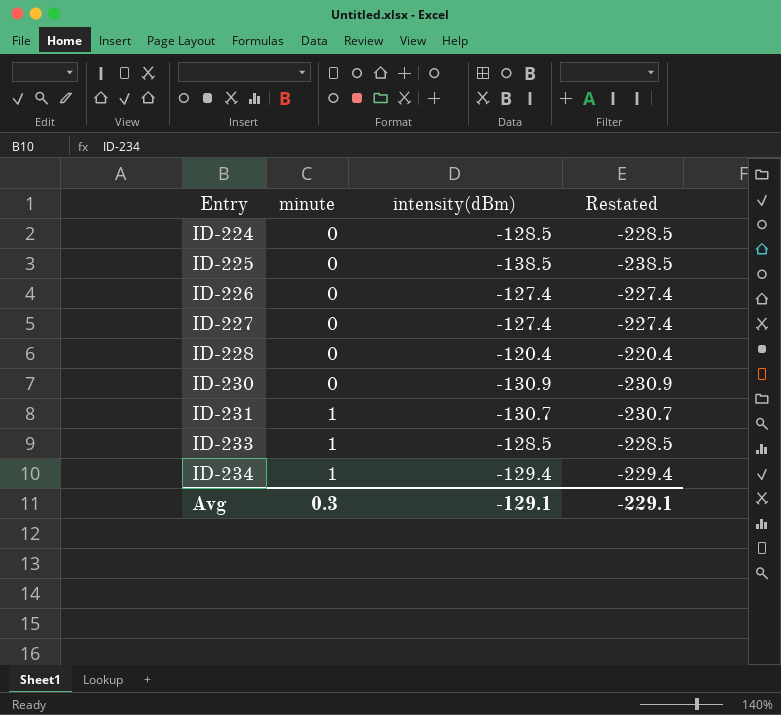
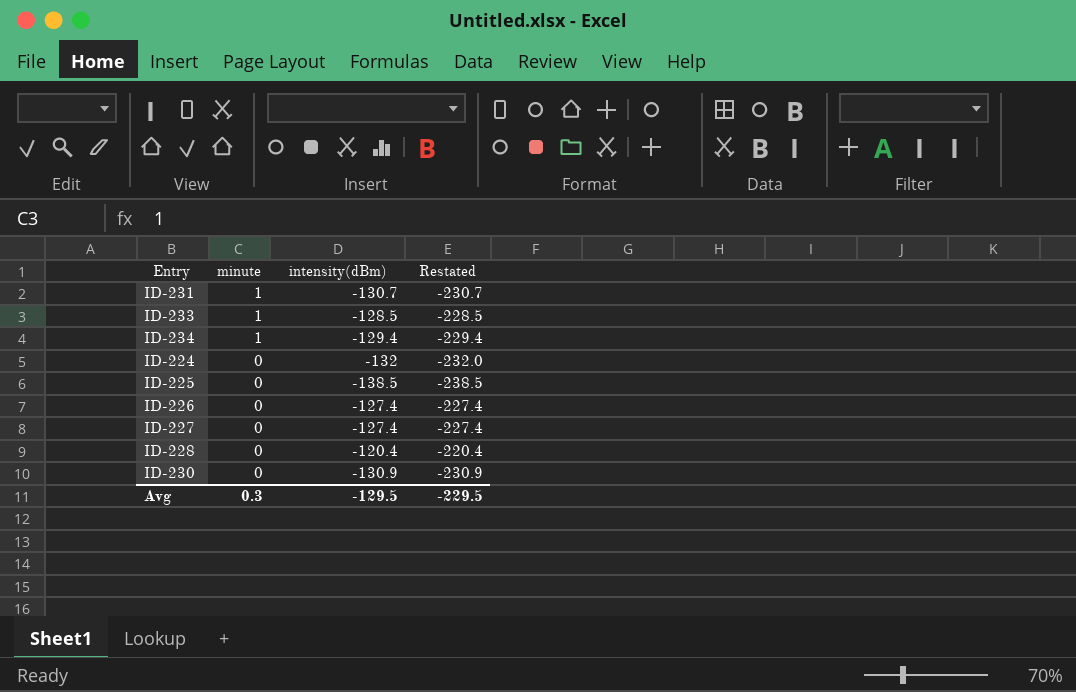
row order: Entry ascending -> minute descending
ID-224 | intensity(dBm): -128.5 -> -132
ID-224 | Restated: -228.5 -> -232.0
Avg | intensity(dBm): -129.1 -> -129.5
Avg | Restated: -229.1 -> -229.5

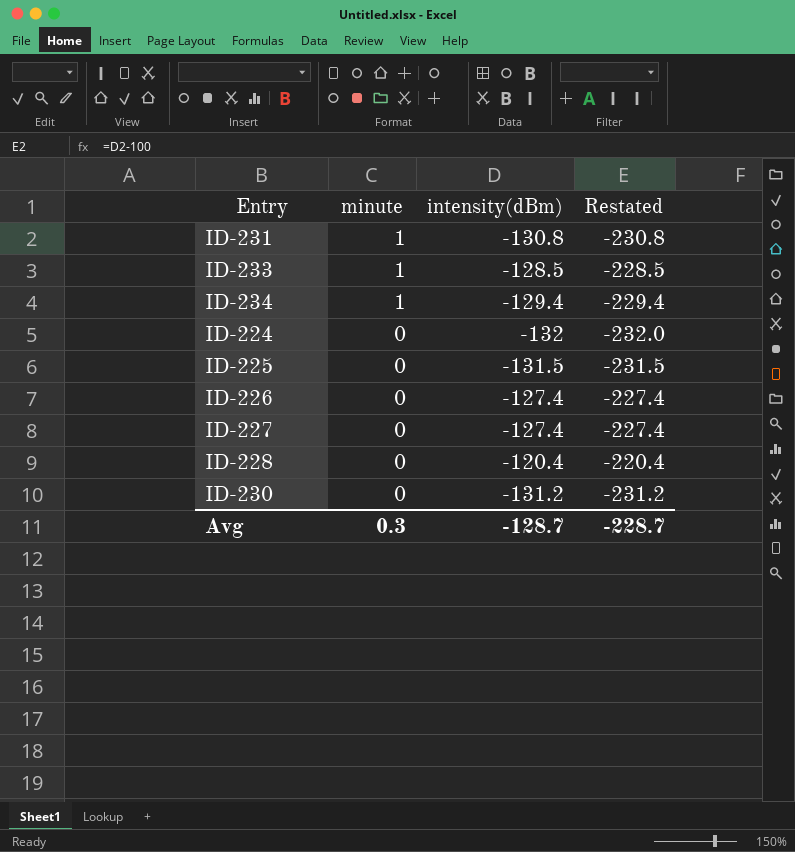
ID-231 | intensity(dBm): -130.7 -> -130.8
ID-231 | Restated: -230.7 -> -230.8
ID-225 | intensity(dBm): -138.5 -> -131.5
ID-225 | Restated: -238.5 -> -231.5
ID-230 | intensity(dBm): -130.9 -> -131.2
ID-230 | Restated: -230.9 -> -231.2
Avg | intensity(dBm): -129.5 -> -128.7
Avg | Restated: -229.5 -> -228.7

